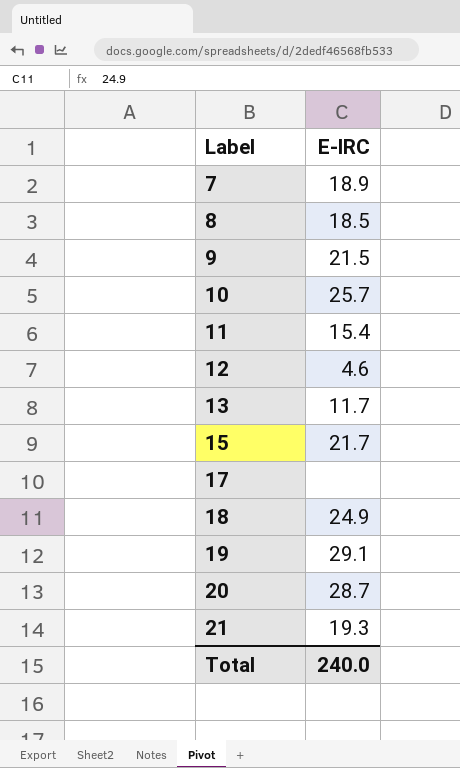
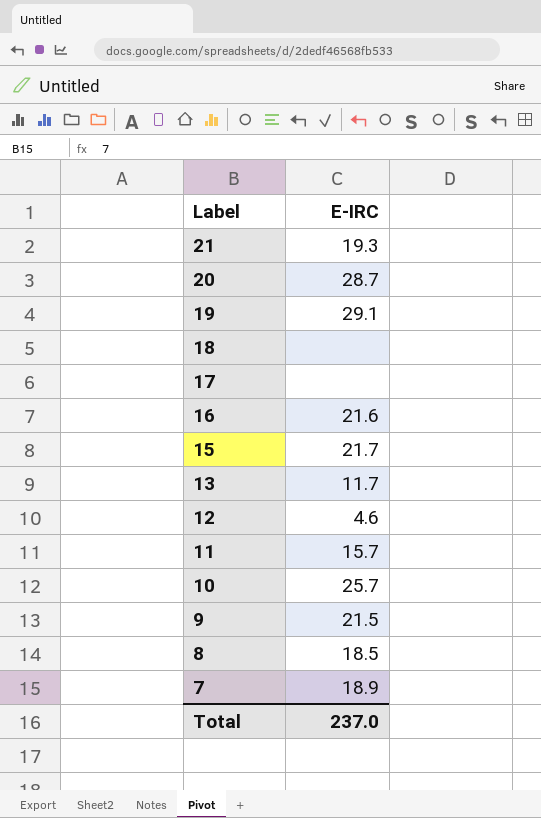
row order: Label ascending -> Label descending
18 | E-IRC: 24.9 -> none
row 16: none -> 21.6
11 | E-IRC: 15.4 -> 15.7
Total | E-IRC: 240.0 -> 237.0

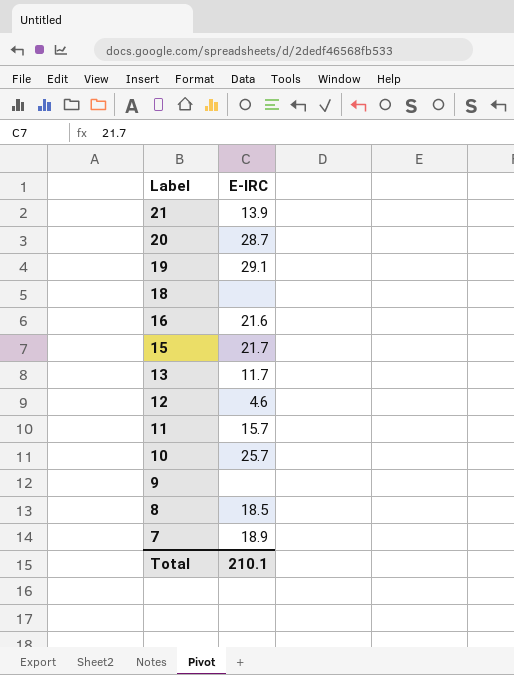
row 17: none -> none
21 | E-IRC: 19.3 -> 13.9
9 | E-IRC: 21.5 -> none
Total | E-IRC: 237.0 -> 210.1

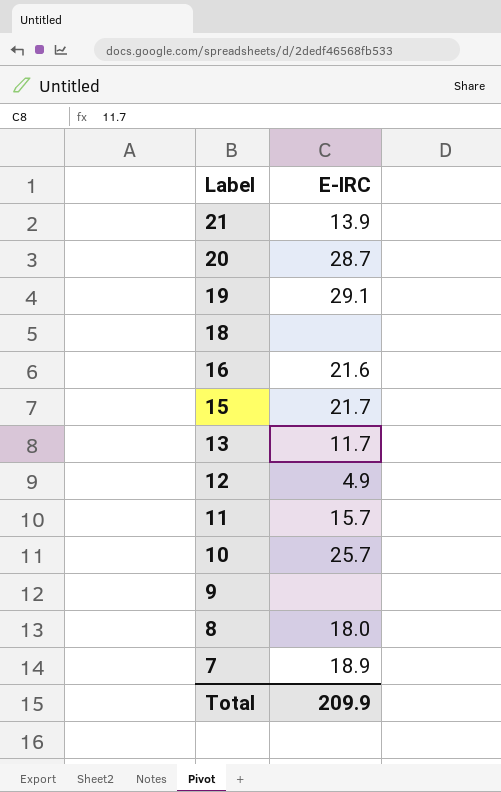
12 | E-IRC: 4.6 -> 4.9
8 | E-IRC: 18.5 -> 18.0
Total | E-IRC: 210.1 -> 209.9

